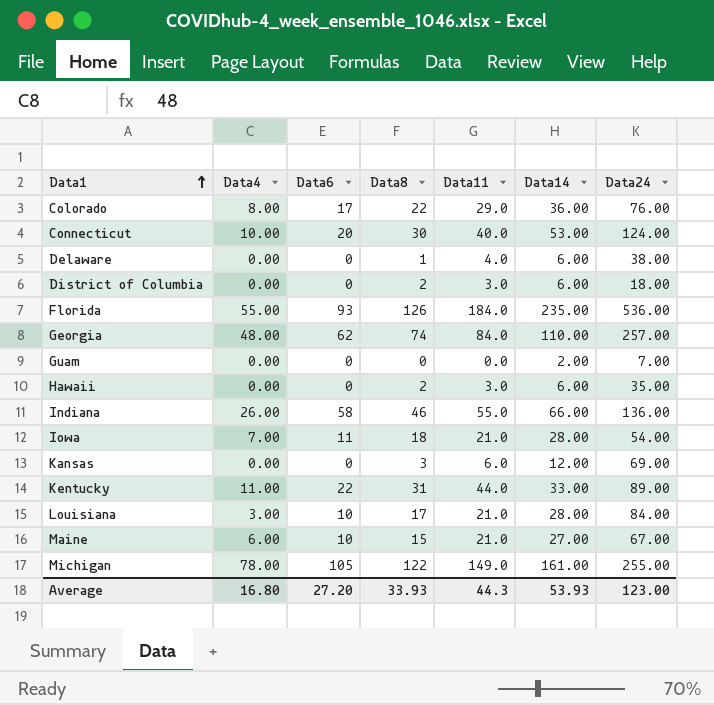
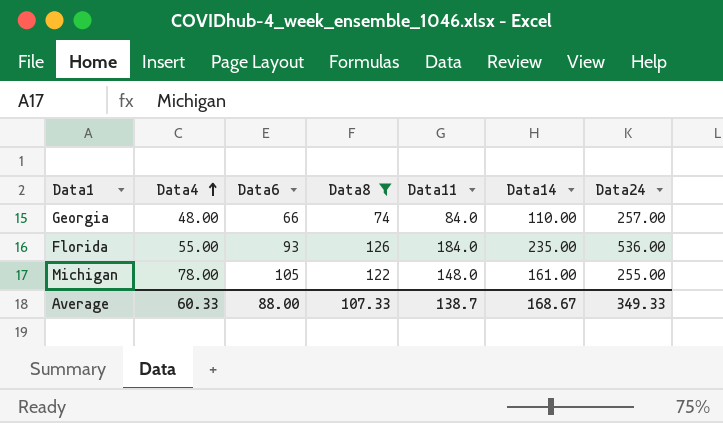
filter: none -> Data8 >= 74
row order: Data1 ascending -> Data4 ascending
Georgia | Data6: 62 -> 66
Michigan | Data11: 149.0 -> 148.0
Average | Data4: 16.80 -> 60.33
Average | Data6: 27.20 -> 88.00
Average | Data8: 33.93 -> 107.33
Average | Data11: 44.3 -> 138.7
Average | Data14: 53.93 -> 168.67
Average | Data24: 123.00 -> 349.33

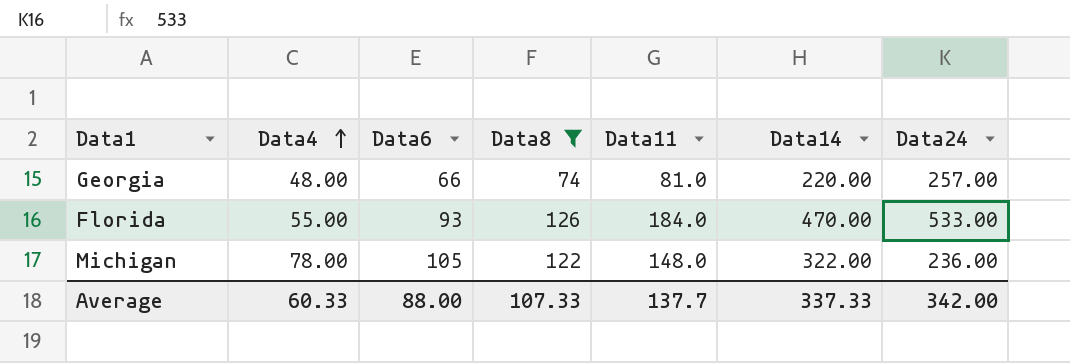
Georgia | Data11: 84.0 -> 81.0
Georgia | Data14: 110.00 -> 220.00
Florida | Data14: 235.00 -> 470.00
Florida | Data24: 536.00 -> 533.00
Michigan | Data14: 161.00 -> 322.00
Michigan | Data24: 255.00 -> 236.00
Average | Data11: 138.7 -> 137.7
Average | Data14: 168.67 -> 337.33
Average | Data24: 349.33 -> 342.00

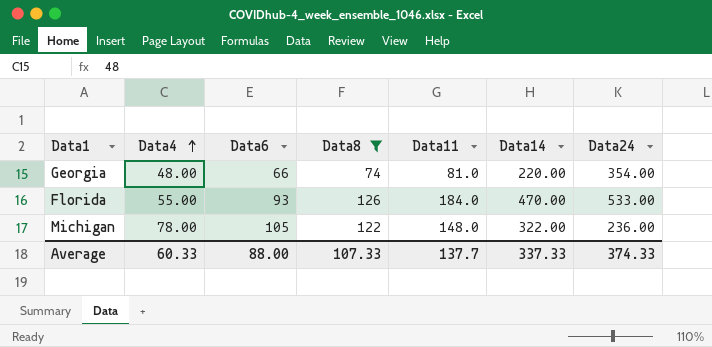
Georgia | Data24: 257.00 -> 354.00
Average | Data24: 342.00 -> 374.33

